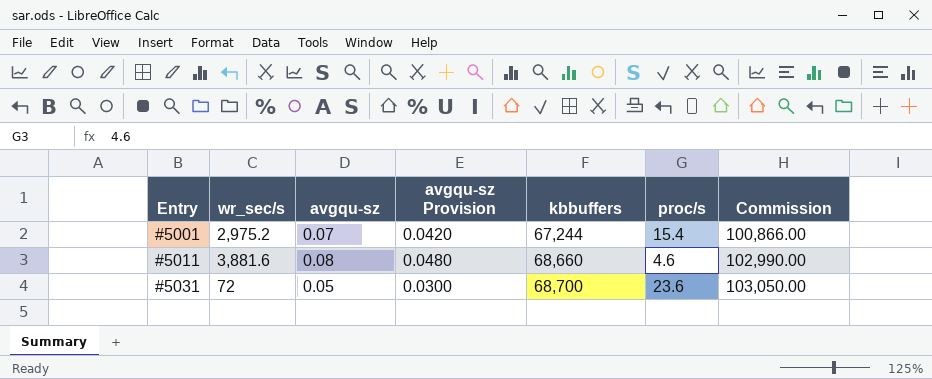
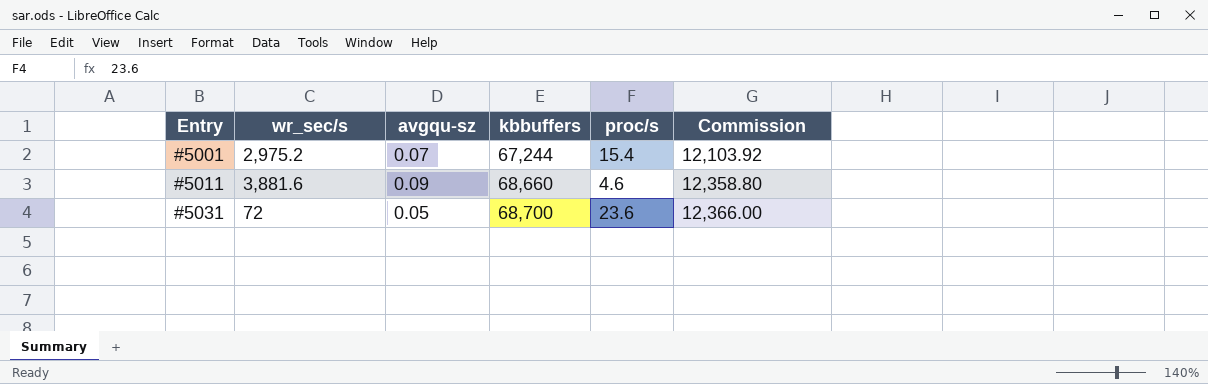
column avgqu-sz Provision | formula: [avgqu-sz] * 0.6 -> none
column Commission | formula: [kbbuffers] * 1.5 -> [kbbuffers] * 0.18
#5011 | avgqu-sz: 0.08 -> 0.09

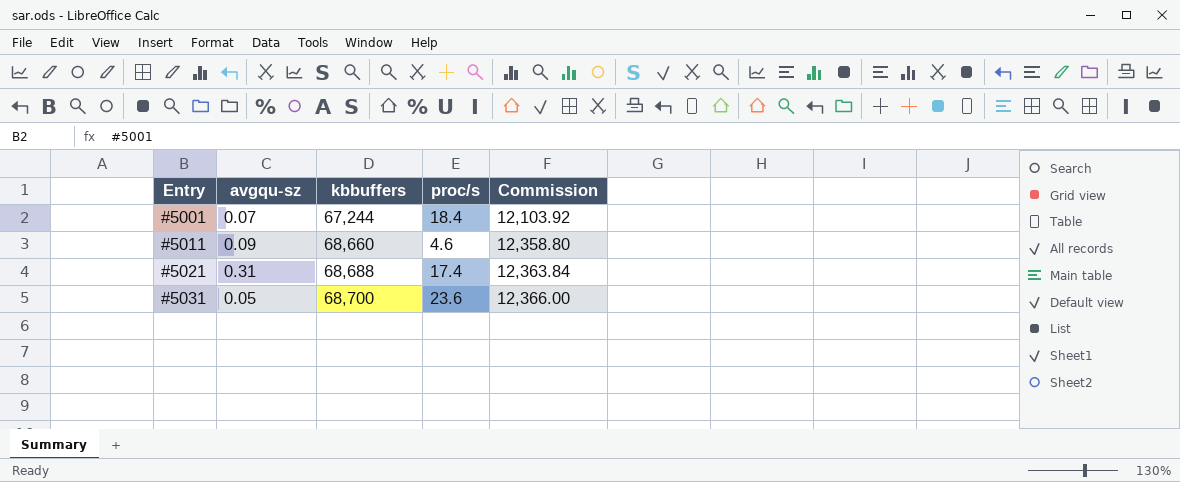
column wr_sec/s | position: 2 -> none
#5001 | proc/s: 15.4 -> 18.4
row #5021: none -> 0.31 | 68,688 | 17.4 | 12,363.84

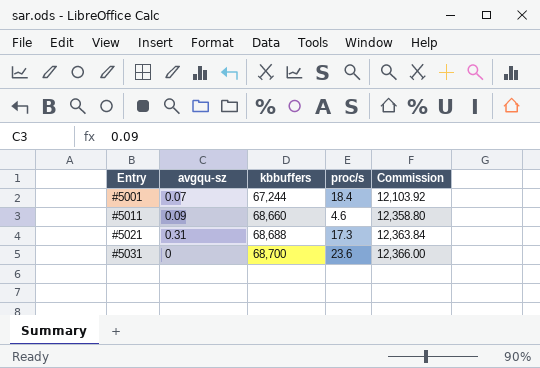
#5021 | proc/s: 17.4 -> 17.3
#5031 | avgqu-sz: 0.05 -> 0

